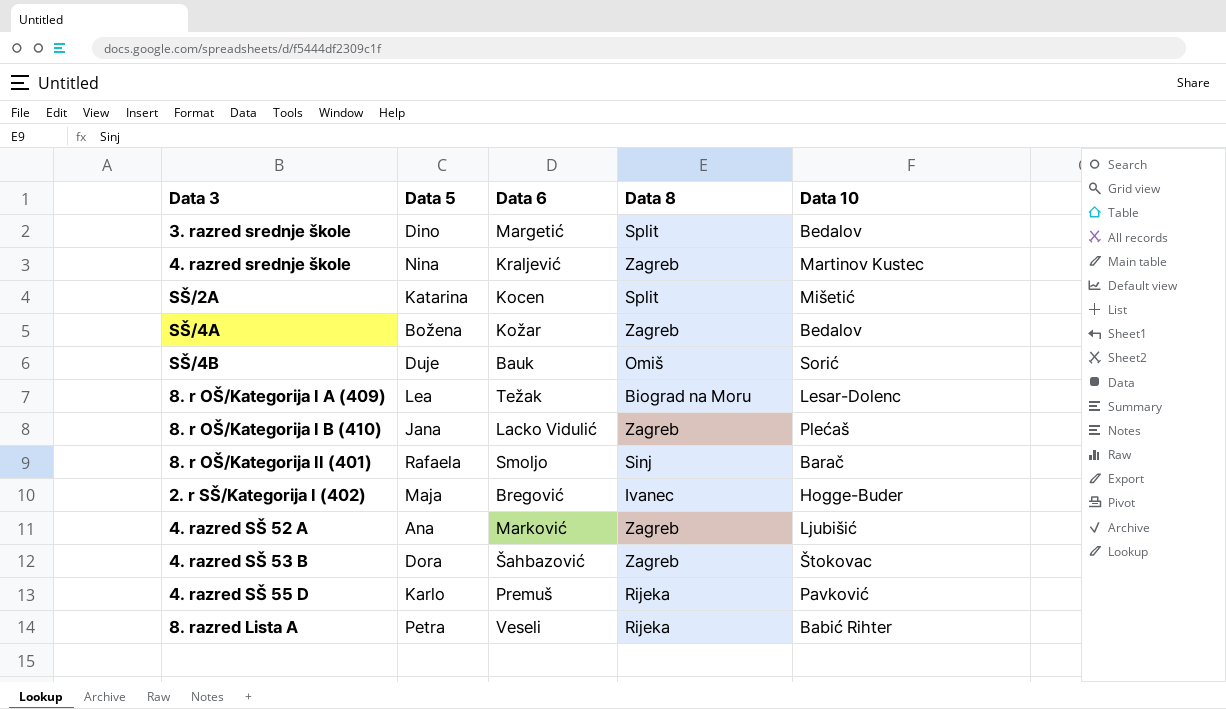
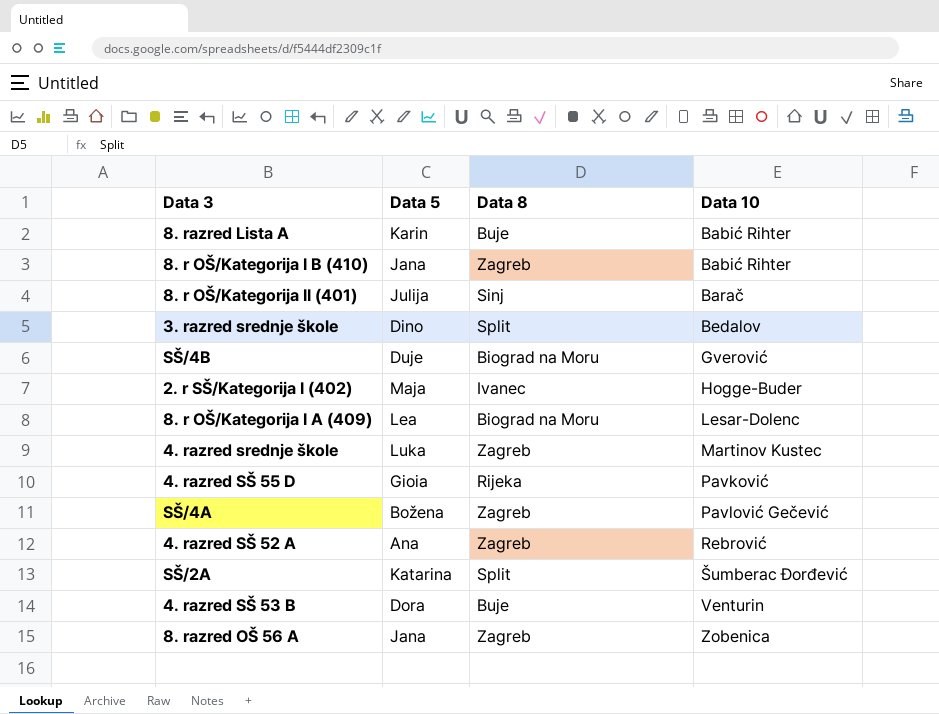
row order: none -> Data 10 ascending
column Data 6 | position: 3 -> none
8. razred Lista A | Data 5: Petra -> Karin
8. razred Lista A | Data 8: Rijeka -> Buje
8. r OŠ/Kategorija I B (410) | Data 10: Plećaš -> Babić Rihter
8. r OŠ/Kategorija II (401) | Data 5: Rafaela -> Julija
SŠ/4B | Data 8: Omiš -> Biograd na Moru
SŠ/4B | Data 10: Sorić -> Gverović
4. razred srednje škole | Data 5: Nina -> Luka
4. razred SŠ 55 D | Data 5: Karlo -> Gioia
SŠ/4A | Data 10: Bedalov -> Pavlović Gečević
4. razred SŠ 52 A | Data 10: Ljubišić -> Rebrović
SŠ/2A | Data 10: Mišetić -> Šumberac Đorđević
4. razred SŠ 53 B | Data 8: Zagreb -> Buje
4. razred SŠ 53 B | Data 10: Štokovac -> Venturin
row 8. razred OŠ 56 A: none -> Jana | Zagreb | Zobenica

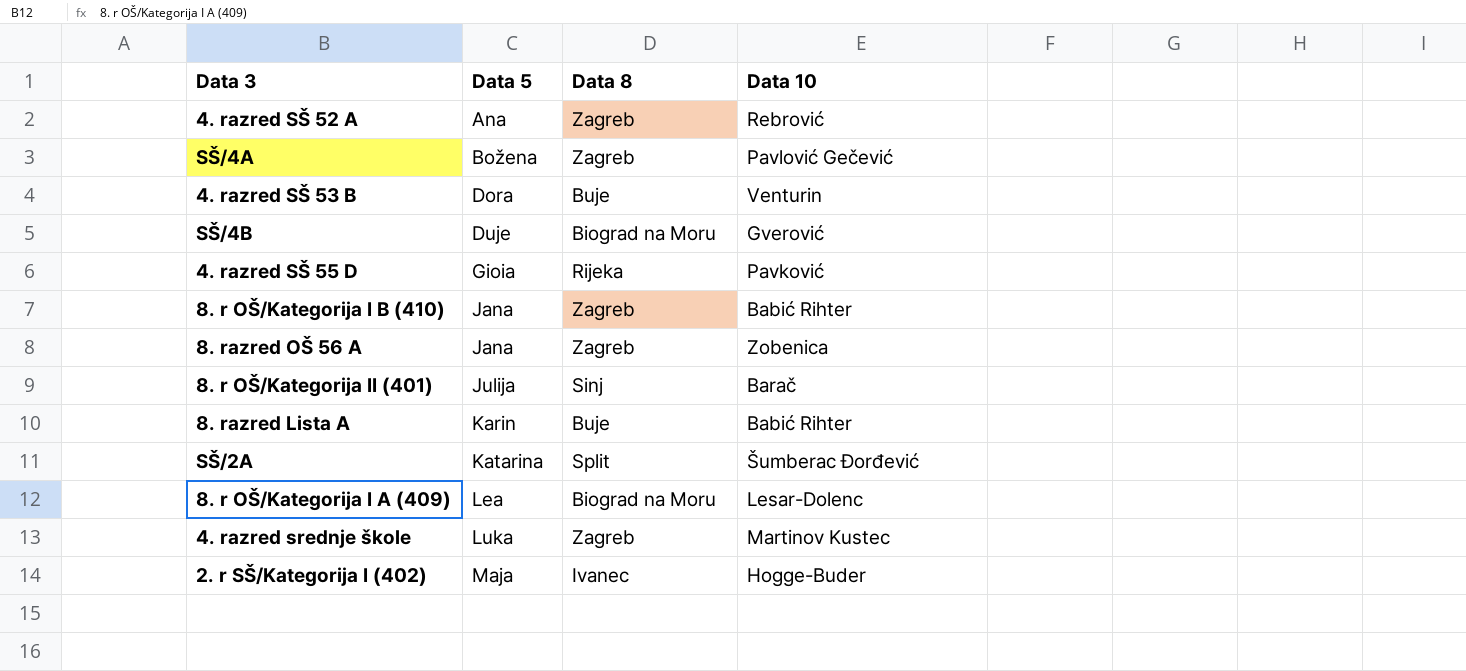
row order: Data 10 ascending -> Data 5 ascending
row 3. razred srednje škole: Dino | Split | Bedalov -> none

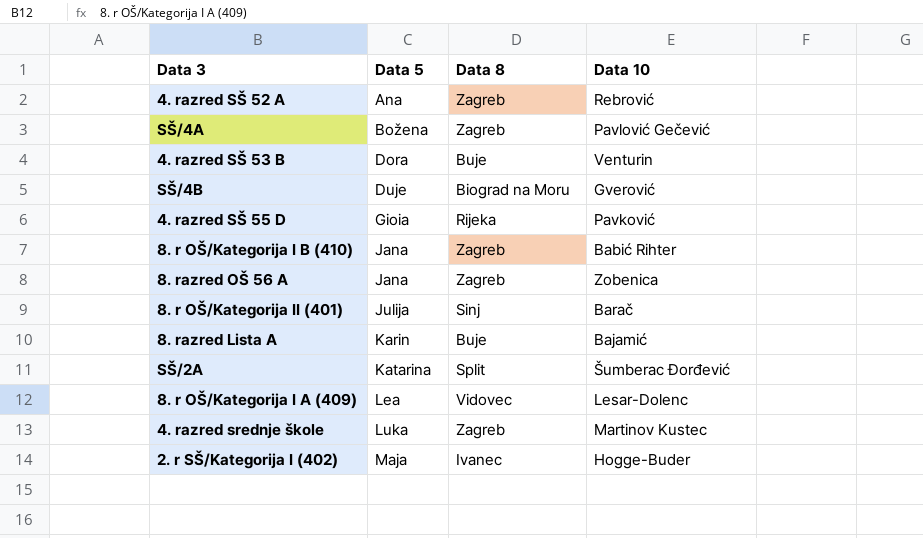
8. razred Lista A | Data 10: Babić Rihter -> Bajamić
8. r OŠ/Kategorija I A (409) | Data 8: Biograd na Moru -> Vidovec

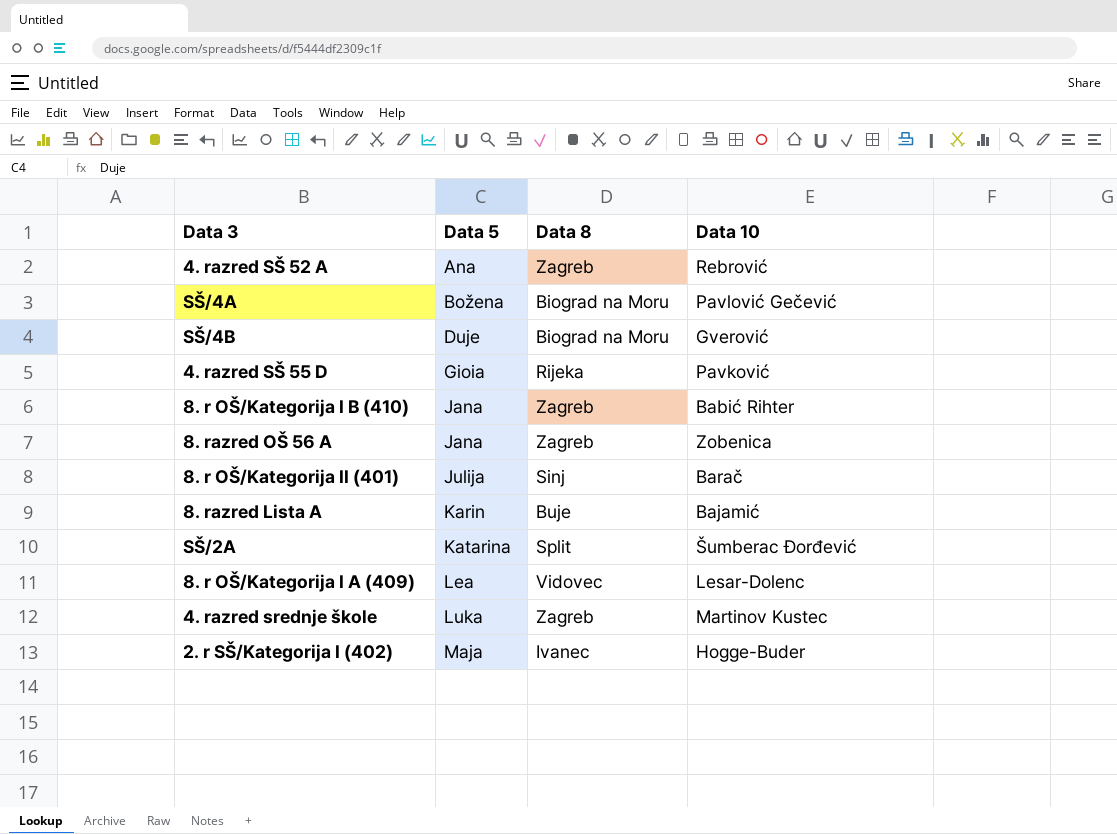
row 4. razred SŠ 53 B: Dora | Buje | Venturin -> none
SŠ/4A | Data 8: Zagreb -> Biograd na Moru

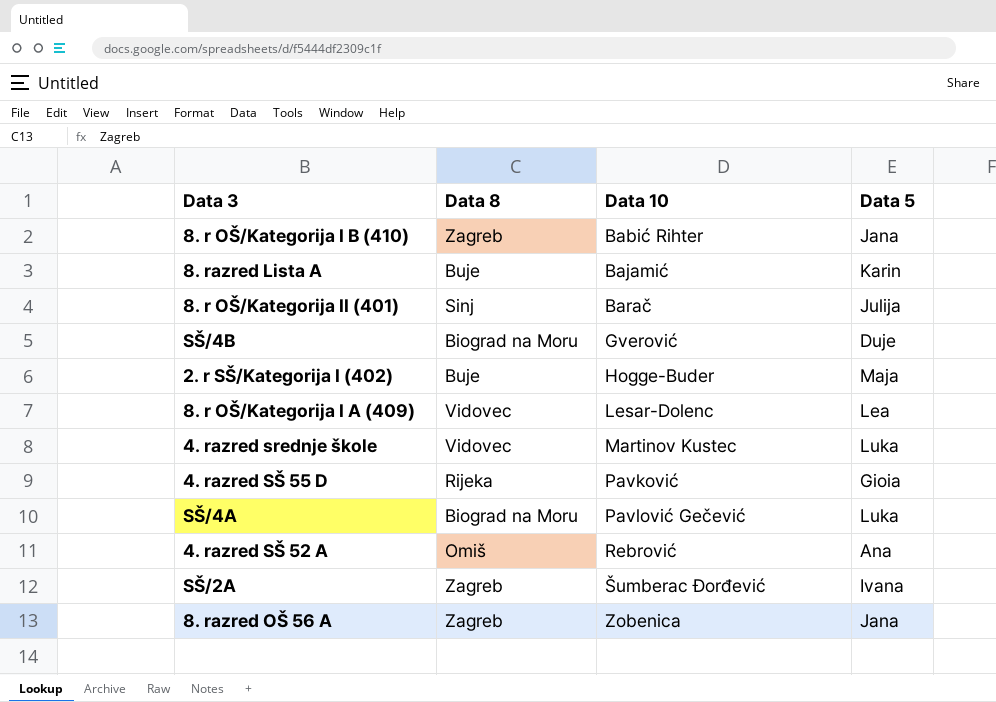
row order: Data 5 ascending -> Data 10 ascending
column Data 5 | position: 2 -> 4
2. r SŠ/Kategorija I (402) | Data 8: Ivanec -> Buje
4. razred srednje škole | Data 8: Zagreb -> Vidovec
SŠ/4A | Data 5: Božena -> Luka
4. razred SŠ 52 A | Data 8: Zagreb -> Omiš
SŠ/2A | Data 8: Split -> Zagreb
SŠ/2A | Data 5: Katarina -> Ivana

